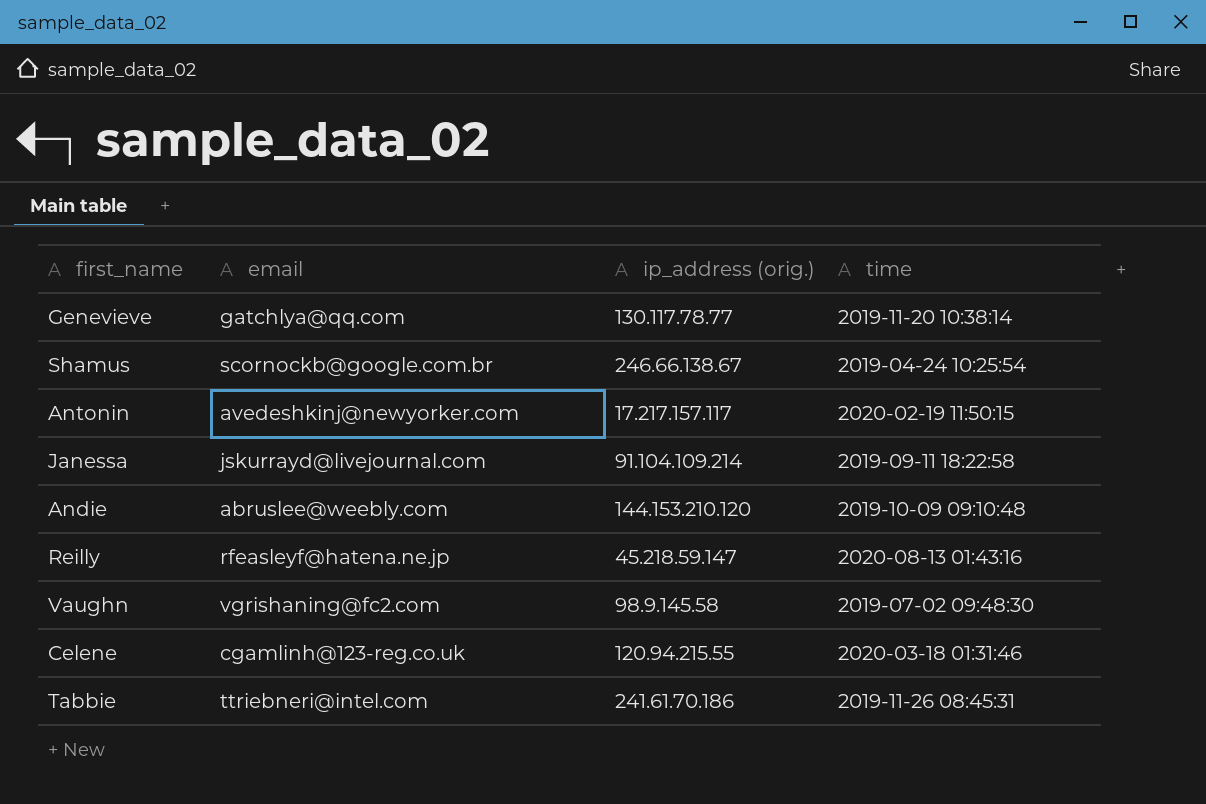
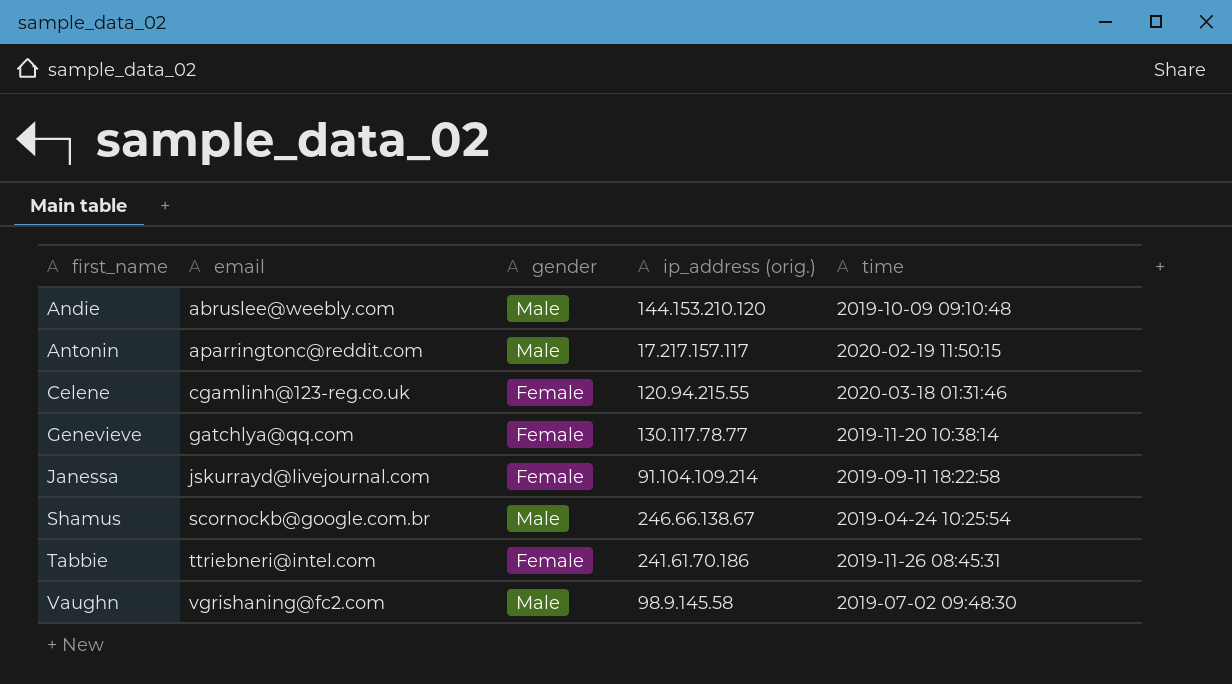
row order: none -> first_name ascending
column gender | position: none -> 3
row Reilly: rfeasleyf@hatena.ne.jp | 45.218.59.147 | 2020-08-13 01:43:16 -> none
Antonin | email: avedeshkinj@newyorker.com -> aparringtonc@reddit.com

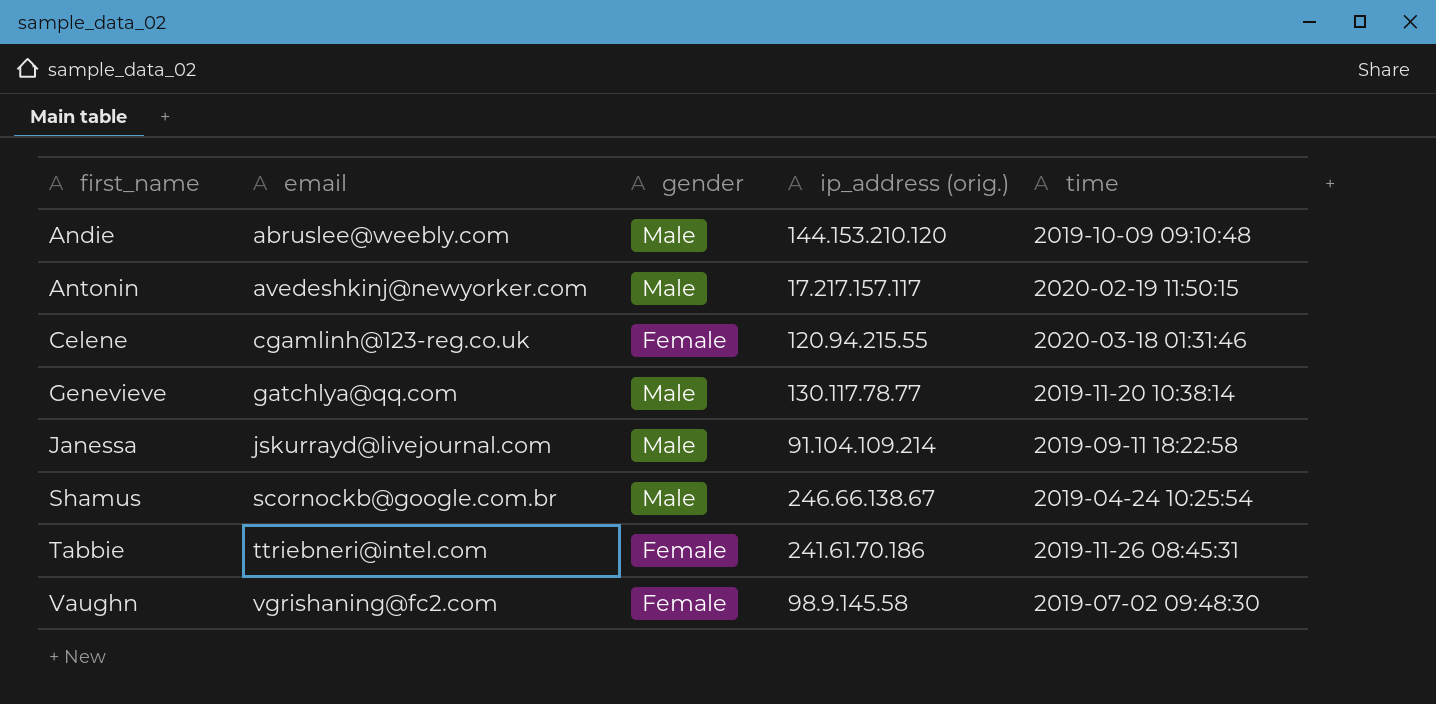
Antonin | email: aparringtonc@reddit.com -> avedeshkinj@newyorker.com
Genevieve | gender: Female -> Male
Janessa | gender: Female -> Male
Vaughn | gender: Male -> Female

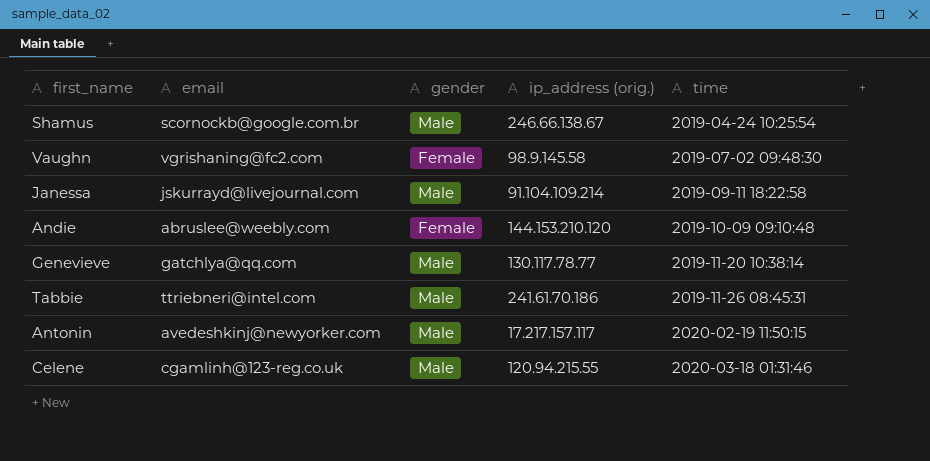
row order: first_name ascending -> time ascending
Andie | gender: Male -> Female
Tabbie | gender: Female -> Male
Celene | gender: Female -> Male

